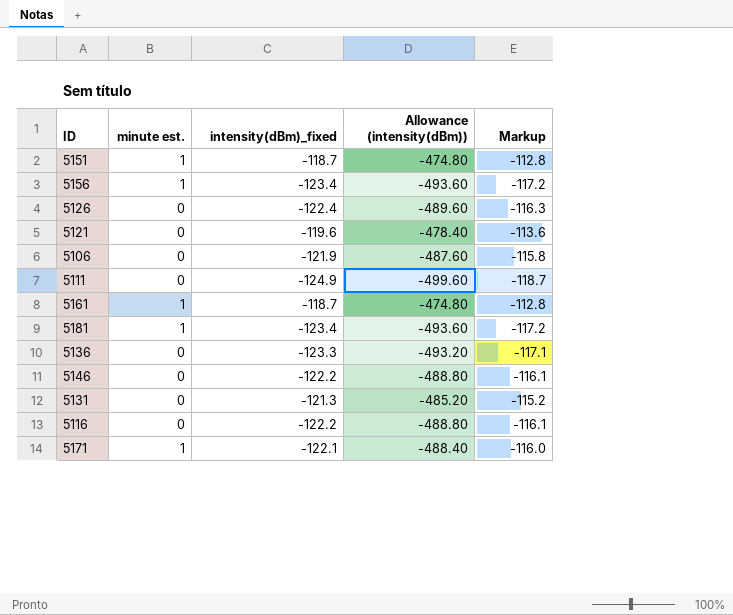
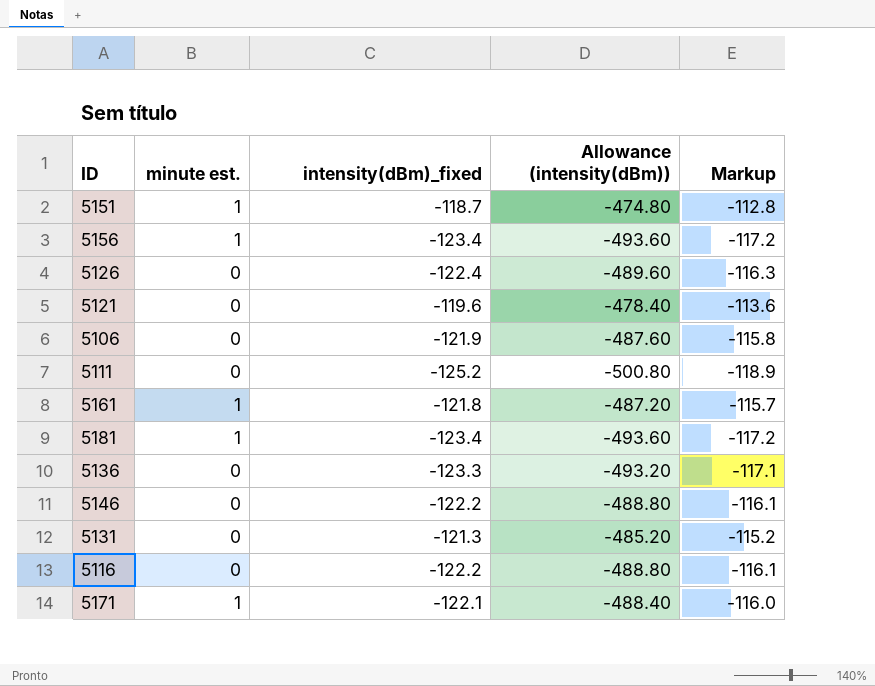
5111 | intensity(dBm)_fixed: -124.9 -> -125.2
5111 | Allowance (intensity(dBm)): -499.60 -> -500.80
5111 | Markup: -118.7 -> -118.9
5161 | intensity(dBm)_fixed: -118.7 -> -121.8
5161 | Allowance (intensity(dBm)): -474.80 -> -487.20
5161 | Markup: -112.8 -> -115.7

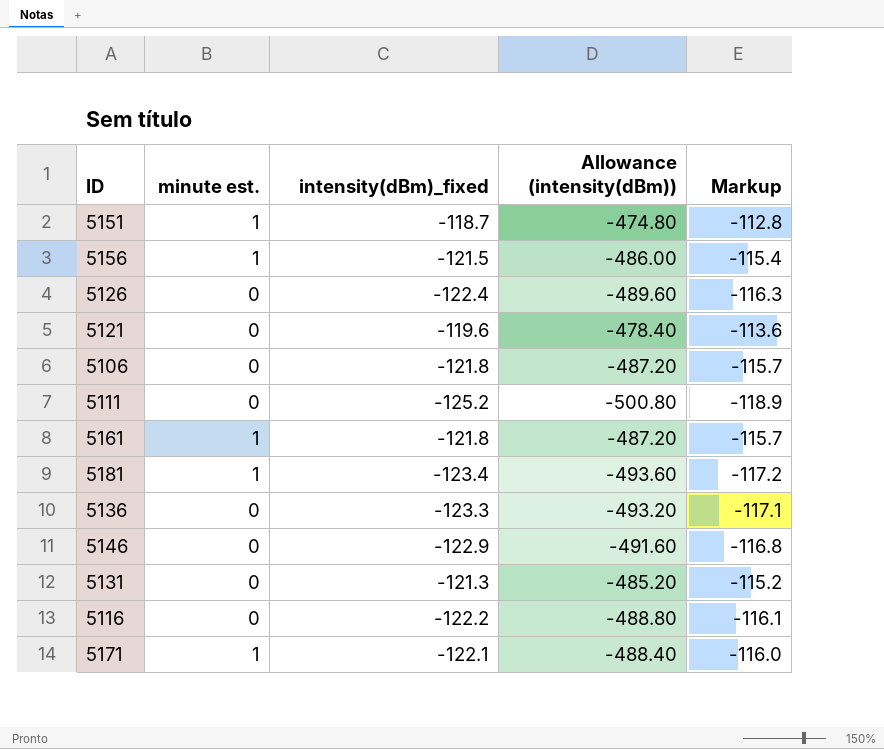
5156 | intensity(dBm)_fixed: -123.4 -> -121.5
5156 | Allowance (intensity(dBm)): -493.60 -> -486.00
5156 | Markup: -117.2 -> -115.4
5106 | intensity(dBm)_fixed: -121.9 -> -121.8
5106 | Allowance (intensity(dBm)): -487.60 -> -487.20
5106 | Markup: -115.8 -> -115.7
5146 | intensity(dBm)_fixed: -122.2 -> -122.9
5146 | Allowance (intensity(dBm)): -488.80 -> -491.60
5146 | Markup: -116.1 -> -116.8

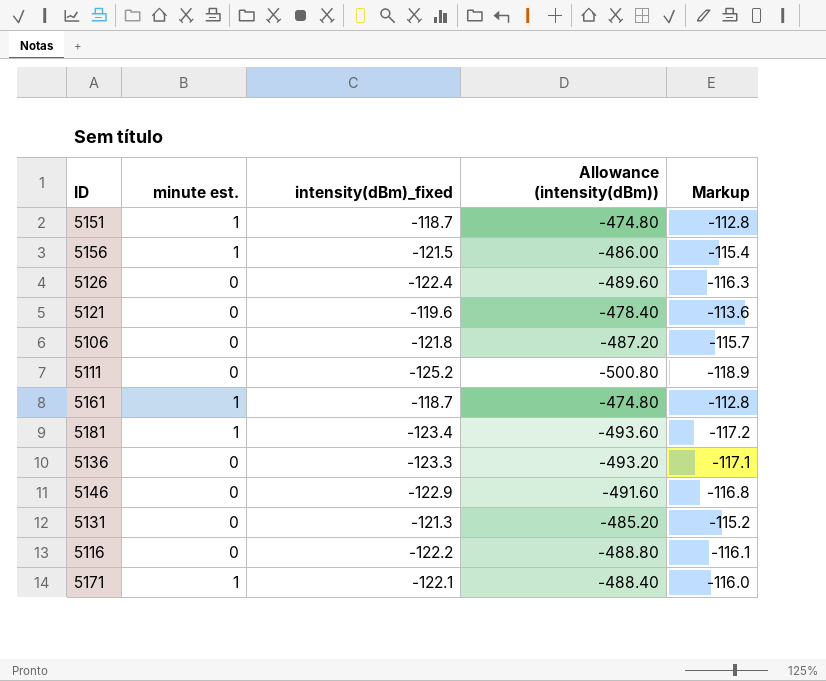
5161 | intensity(dBm)_fixed: -121.8 -> -118.7
5161 | Allowance (intensity(dBm)): -487.20 -> -474.80
5161 | Markup: -115.7 -> -112.8

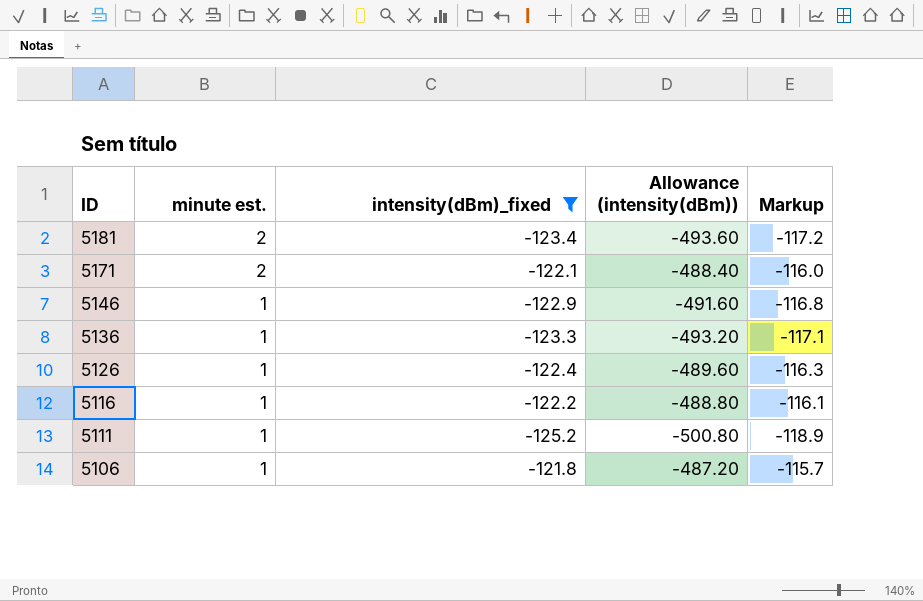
filter: none -> intensity(dBm)_fixed <= -121.8
row order: none -> ID descending
5181 | minute est.: 1 -> 2
5171 | minute est.: 1 -> 2
5146 | minute est.: 0 -> 1
5136 | minute est.: 0 -> 1
5126 | minute est.: 0 -> 1
5116 | minute est.: 0 -> 1
5111 | minute est.: 0 -> 1
5106 | minute est.: 0 -> 1

